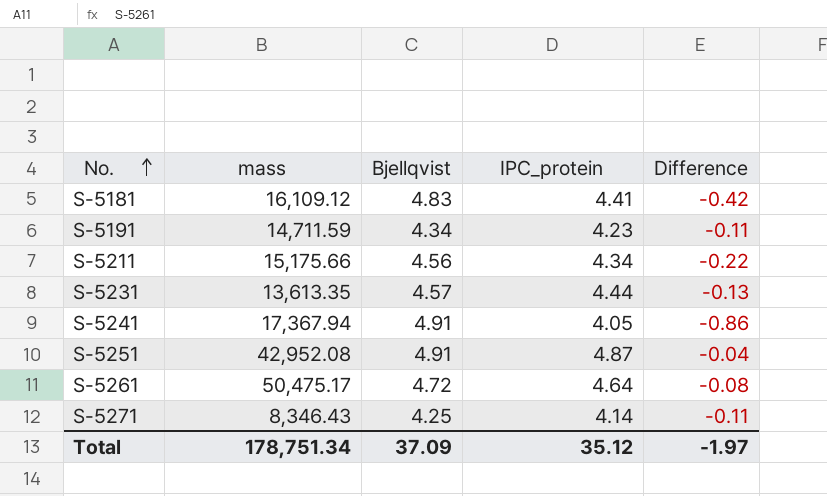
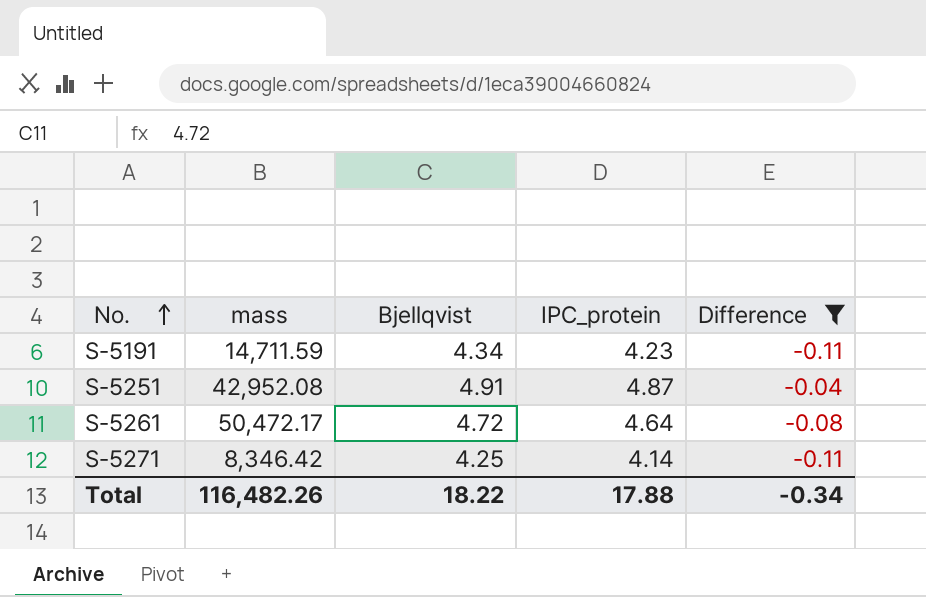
filter: none -> Difference >= -0.11
S-5261 | mass: 50,475.17 -> 50,472.17
S-5271 | mass: 8,346.43 -> 8,346.42
Total | mass: 178,751.34 -> 116,482.26
Total | Bjellqvist: 37.09 -> 18.22
Total | IPC_protein: 35.12 -> 17.88
Total | Difference: -1.97 -> -0.34

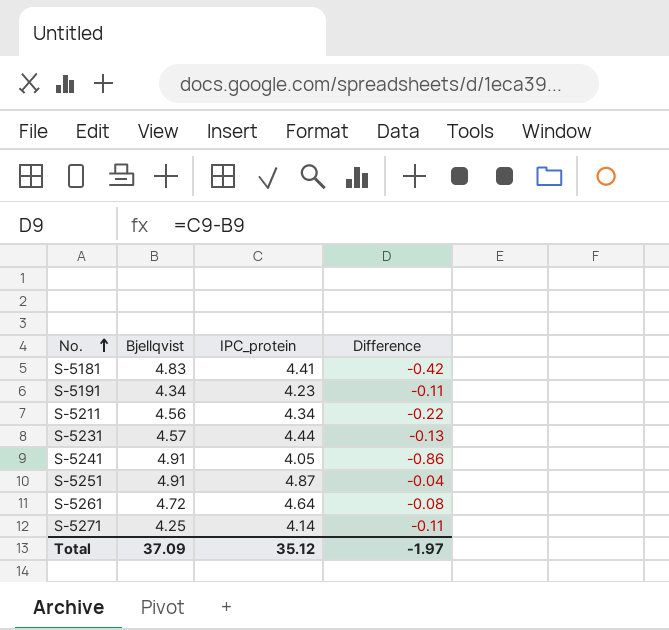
filter: Difference >= -0.11 -> none
column mass | position: 2 -> none
Total | Bjellqvist: 18.22 -> 37.09
Total | IPC_protein: 17.88 -> 35.12
Total | Difference: -0.34 -> -1.97

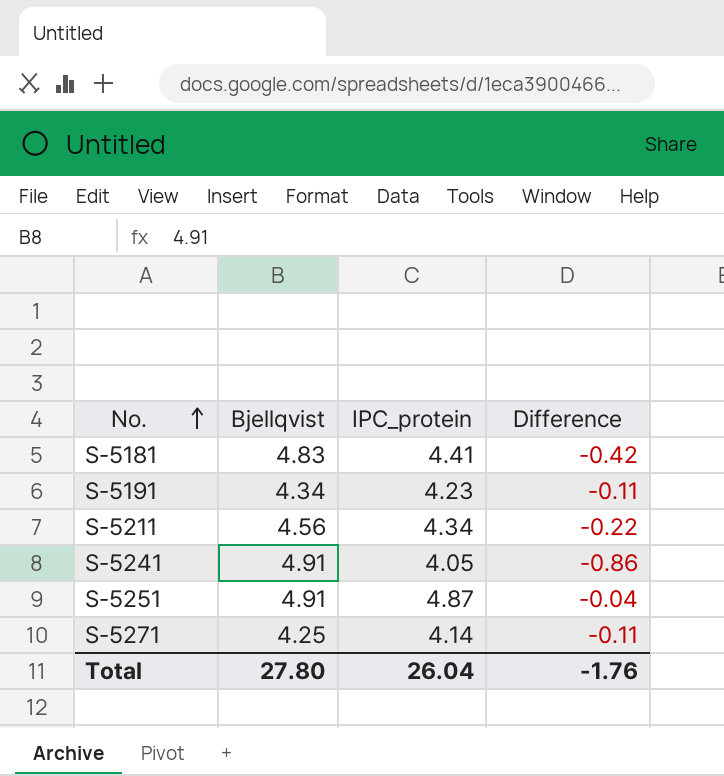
row S-5231: 4.57 | 4.44 | -0.13 -> none
row S-5261: 4.72 | 4.64 | -0.08 -> none
Total | Bjellqvist: 37.09 -> 27.80
Total | IPC_protein: 35.12 -> 26.04
Total | Difference: -1.97 -> -1.76

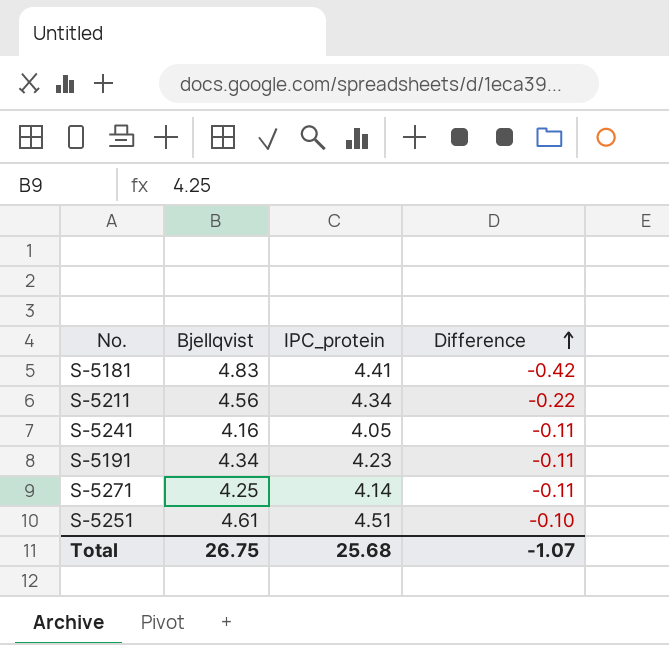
row order: No. ascending -> Difference ascending
S-5241 | Bjellqvist: 4.91 -> 4.16
S-5241 | Difference: -0.86 -> -0.11
S-5251 | Bjellqvist: 4.91 -> 4.61
S-5251 | IPC_protein: 4.87 -> 4.51
S-5251 | Difference: -0.04 -> -0.10
Total | Bjellqvist: 27.80 -> 26.75
Total | IPC_protein: 26.04 -> 25.68
Total | Difference: -1.76 -> -1.07

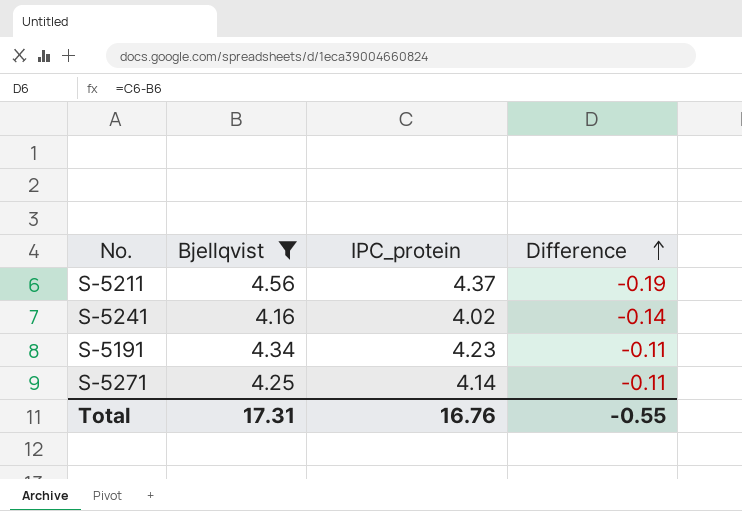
filter: none -> Bjellqvist <= 4.56
S-5211 | IPC_protein: 4.34 -> 4.37
S-5211 | Difference: -0.22 -> -0.19
S-5241 | IPC_protein: 4.05 -> 4.02
S-5241 | Difference: -0.11 -> -0.14
Total | Bjellqvist: 26.75 -> 17.31
Total | IPC_protein: 25.68 -> 16.76
Total | Difference: -1.07 -> -0.55

